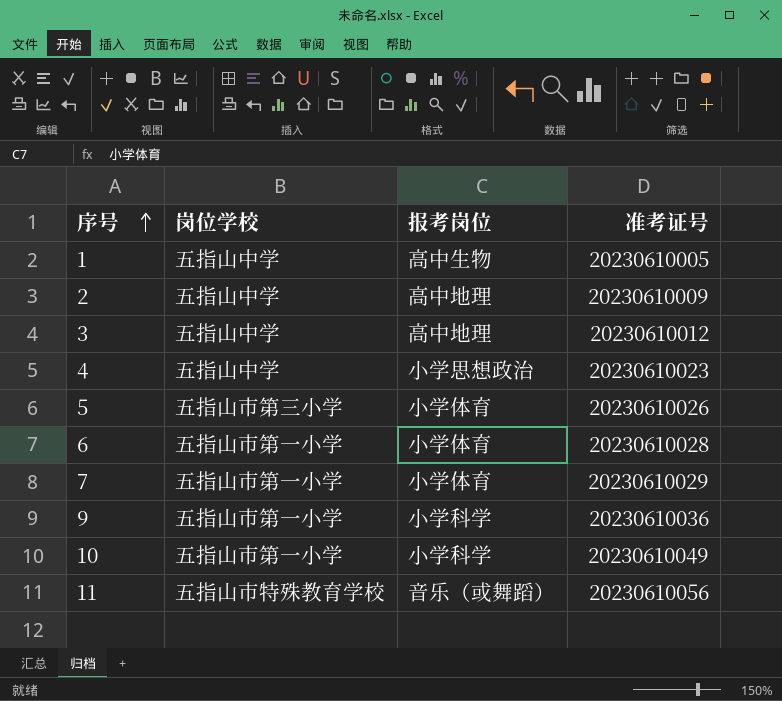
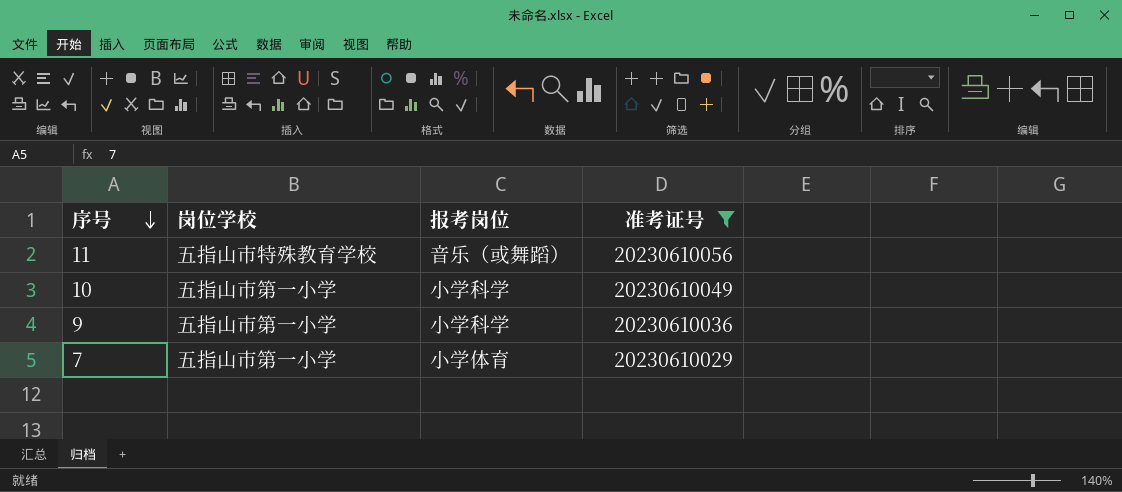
filter: none -> 准考证号 >= 20230610029
row order: 序号 ascending -> 序号 descending

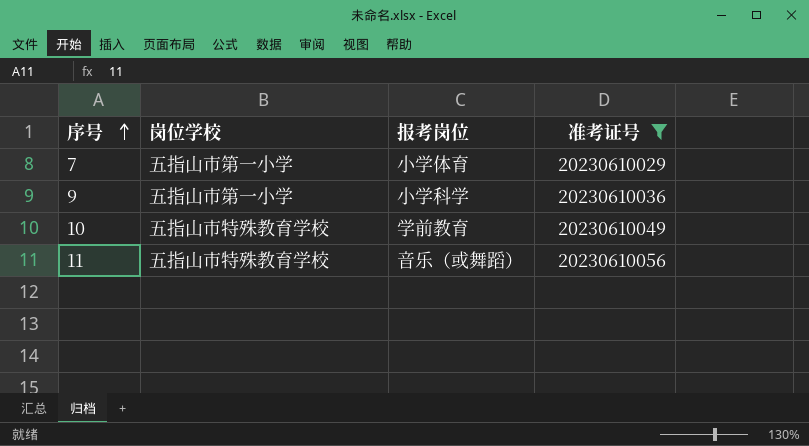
row order: 序号 descending -> 序号 ascending
10 | 岗位学校: 五指山市第一小学 -> 五指山市特殊教育学校
10 | 报考岗位: 小学科学 -> 学前教育

